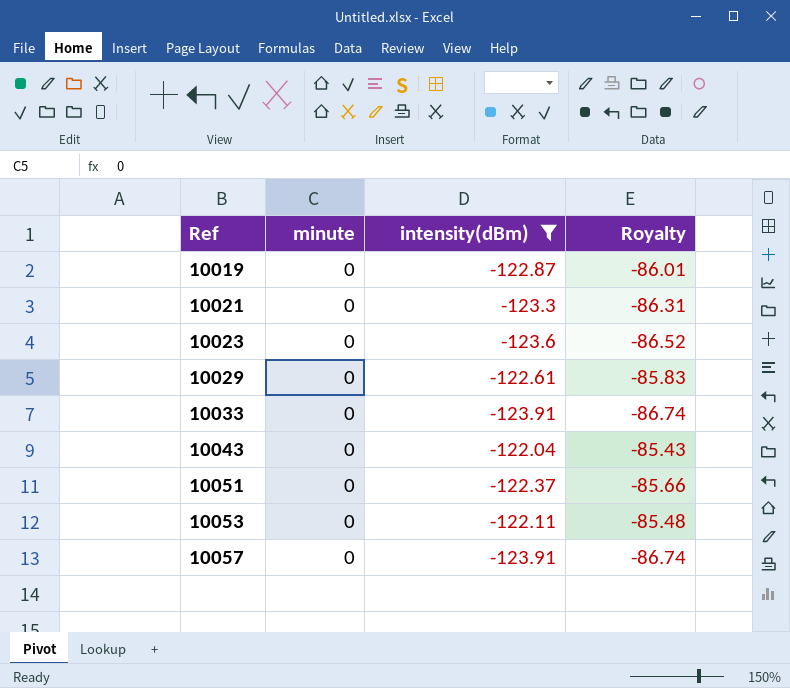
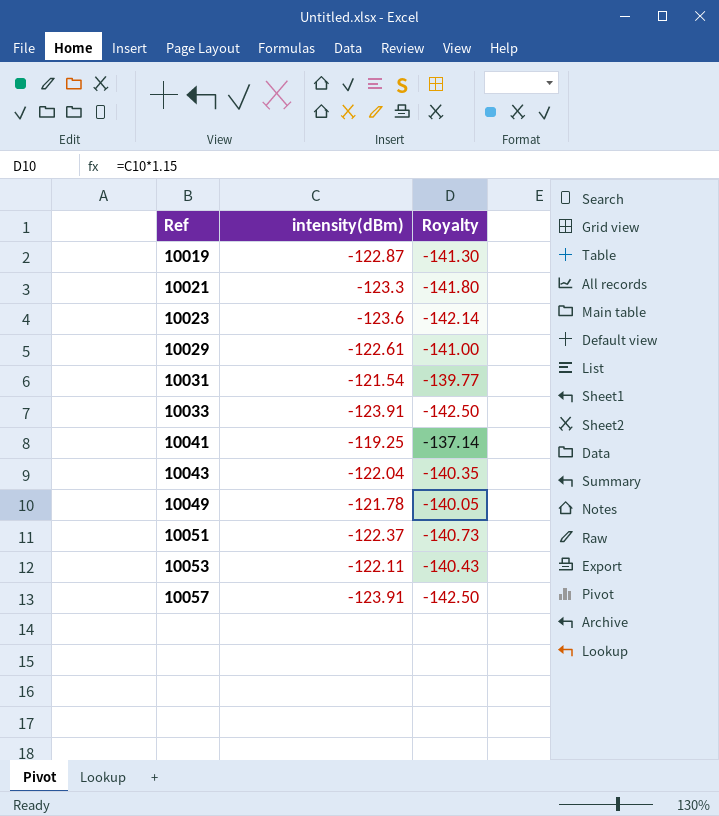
filter: intensity(dBm) <= -122.04 -> none
column minute | position: 2 -> none
column Royalty | formula: [intensity(dBm)] * 0.7 -> [intensity(dBm)] * 1.15

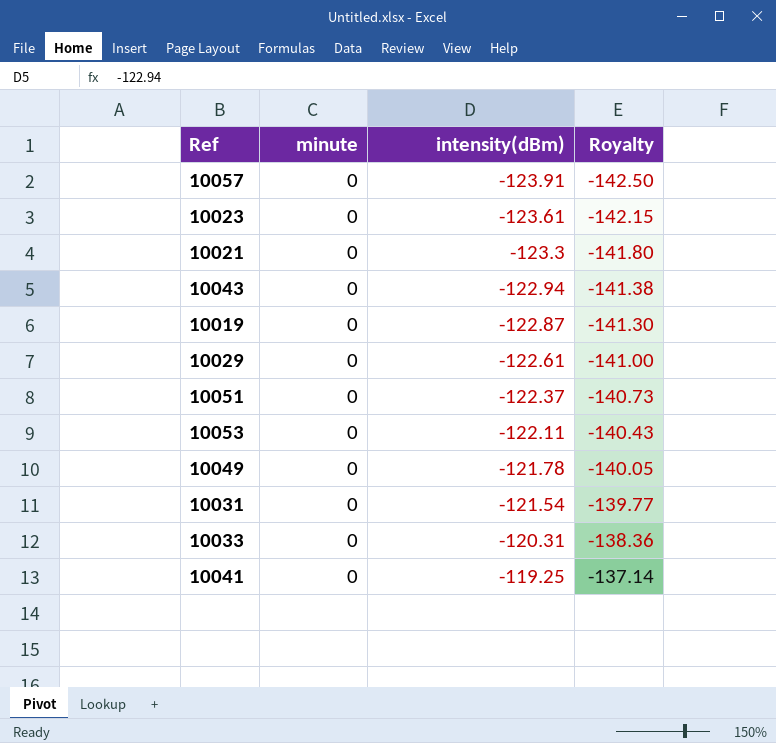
row order: Ref ascending -> intensity(dBm) ascending
column minute | position: none -> 2
10023 | intensity(dBm): -123.6 -> -123.61
10023 | Royalty: -142.14 -> -142.15
10043 | intensity(dBm): -122.04 -> -122.94
10043 | Royalty: -140.35 -> -141.38
10033 | intensity(dBm): -123.91 -> -120.31
10033 | Royalty: -142.50 -> -138.36

